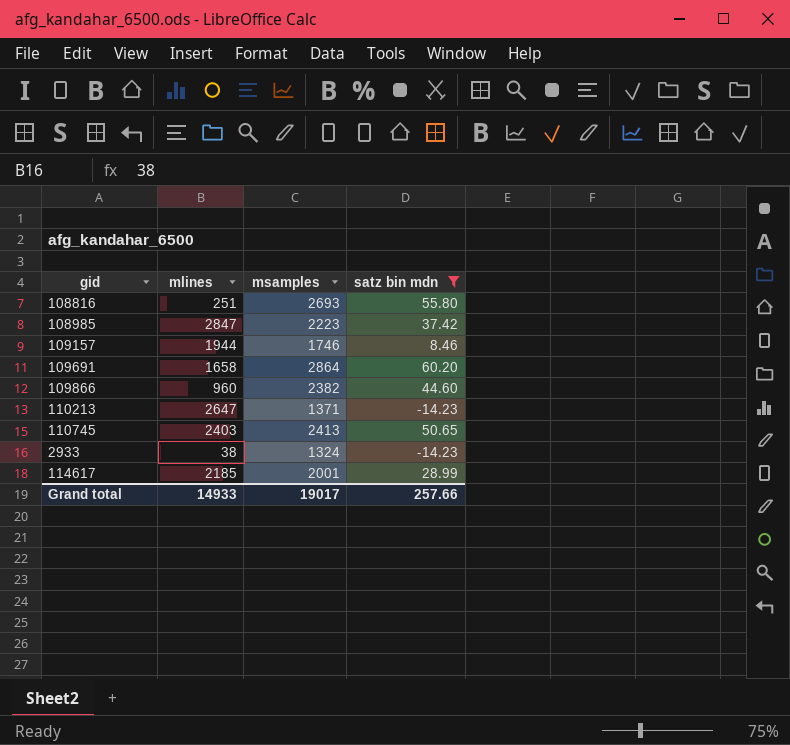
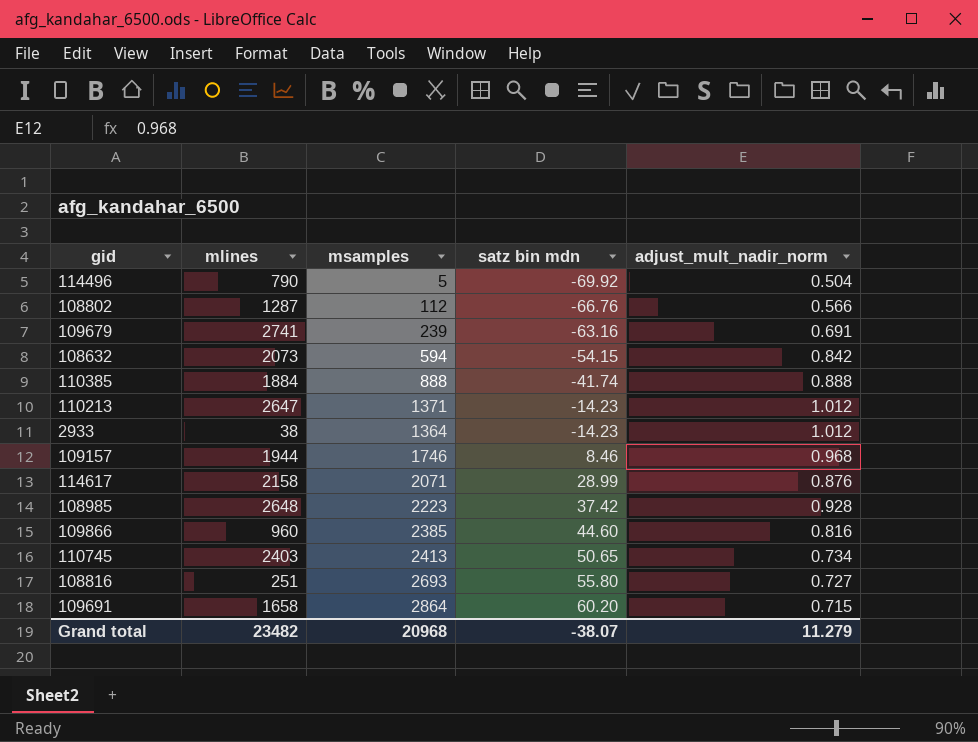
filter: satz bin mdn >= -14.23 -> none
row order: none -> satz bin mdn ascending
column adjust_mult_nadir_norm | position: none -> 5
2933 | msamples: 1324 -> 1364
114617 | mlines: 2185 -> 2158
114617 | msamples: 2001 -> 2071
108985 | mlines: 2847 -> 2648
109866 | msamples: 2382 -> 2385
Grand total | mlines: 14933 -> 23482
Grand total | msamples: 19017 -> 20968
Grand total | satz bin mdn: 257.66 -> -38.07

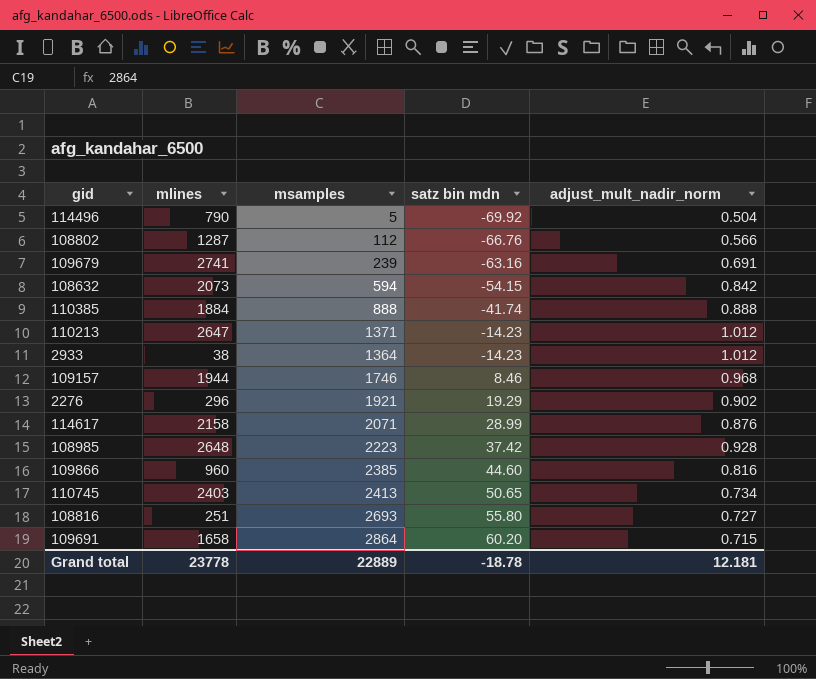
row 2276: none -> 296 | 1921 | 19.29 | 0.902
Grand total | mlines: 23482 -> 23778
Grand total | msamples: 20968 -> 22889
Grand total | satz bin mdn: -38.07 -> -18.78
Grand total | adjust_mult_nadir_norm: 11.279 -> 12.181

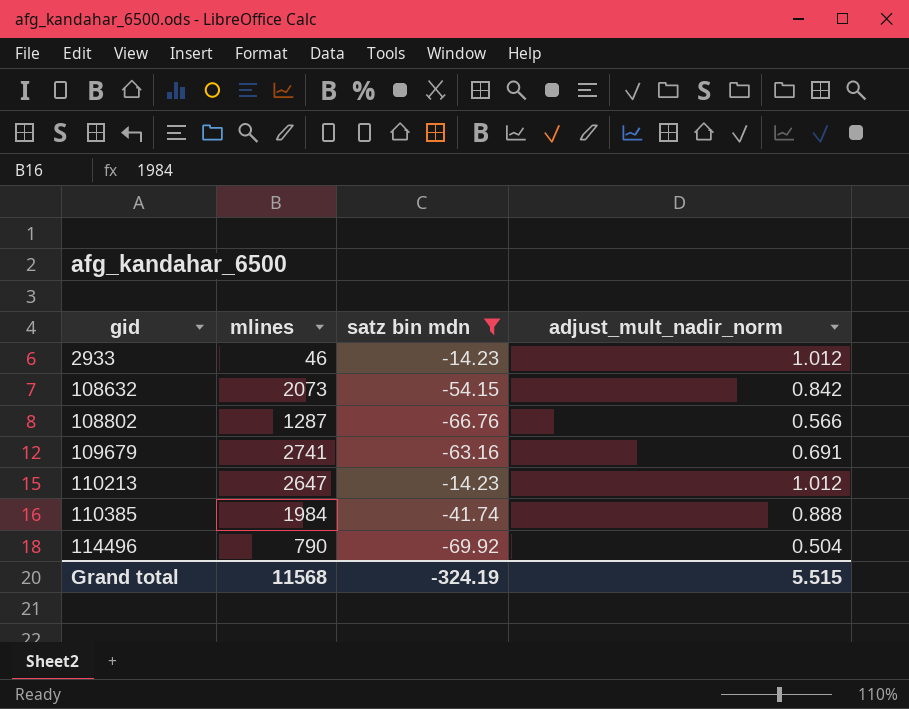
filter: none -> satz bin mdn <= -14.23
row order: satz bin mdn ascending -> gid ascending
column msamples | position: 3 -> none
2933 | mlines: 38 -> 46
110385 | mlines: 1884 -> 1984
Grand total | mlines: 23778 -> 11568
Grand total | satz bin mdn: -18.78 -> -324.19
Grand total | adjust_mult_nadir_norm: 12.181 -> 5.515

